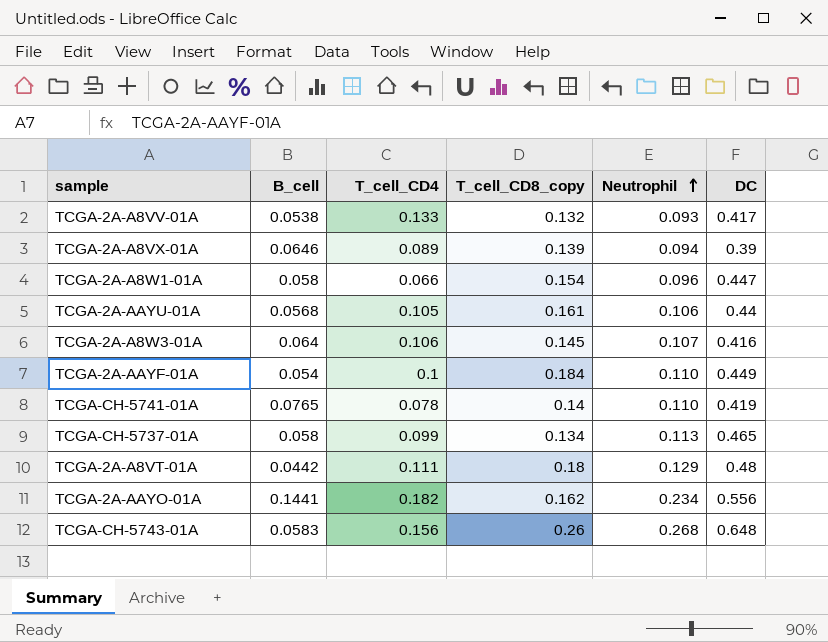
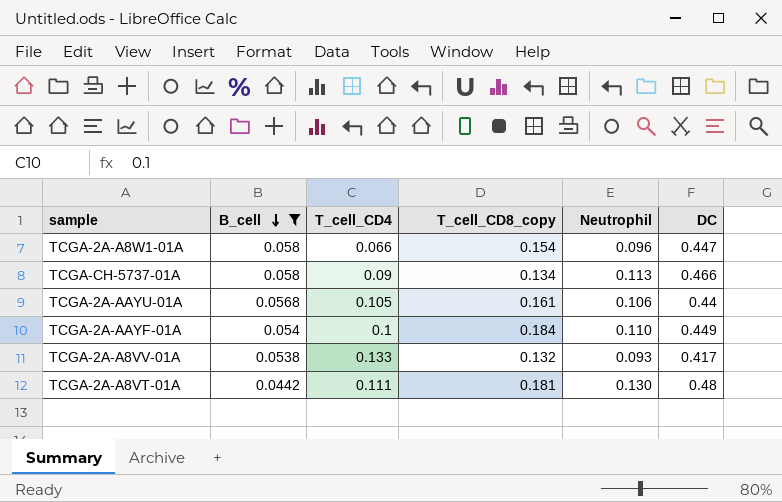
filter: none -> B_cell <= 0.058
row order: Neutrophil ascending -> B_cell descending
TCGA-CH-5737-01A | T_cell_CD4: 0.099 -> 0.09
TCGA-CH-5737-01A | DC: 0.465 -> 0.466
TCGA-2A-A8VT-01A | T_cell_CD8_copy: 0.18 -> 0.181
TCGA-2A-A8VT-01A | Neutrophil: 0.129 -> 0.130

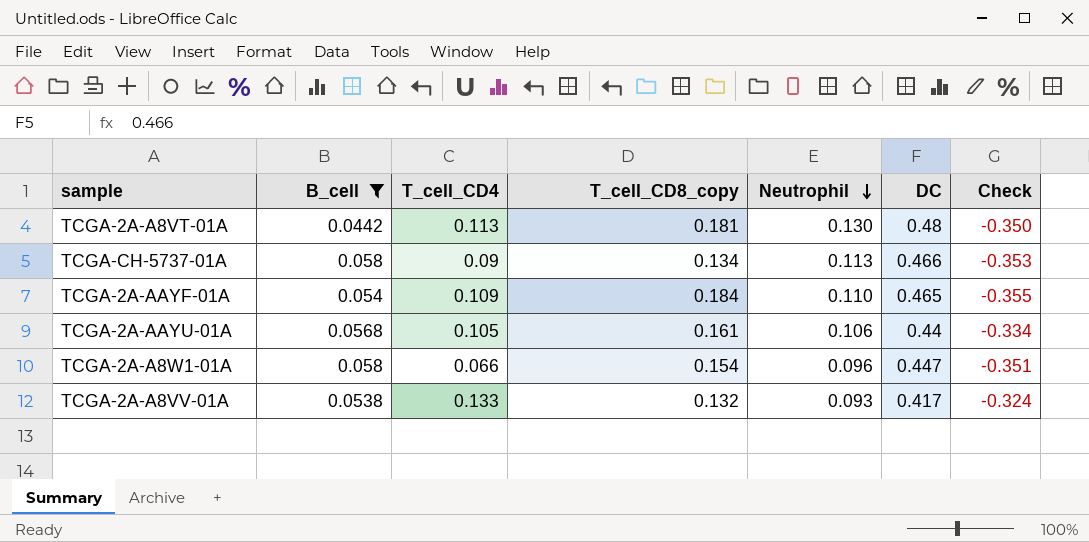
row order: B_cell descending -> Neutrophil descending
column Check | formula: none -> [Neutrophil] - [DC]
TCGA-2A-A8VT-01A | T_cell_CD4: 0.111 -> 0.113
TCGA-2A-AAYF-01A | T_cell_CD4: 0.1 -> 0.109
TCGA-2A-AAYF-01A | DC: 0.449 -> 0.465

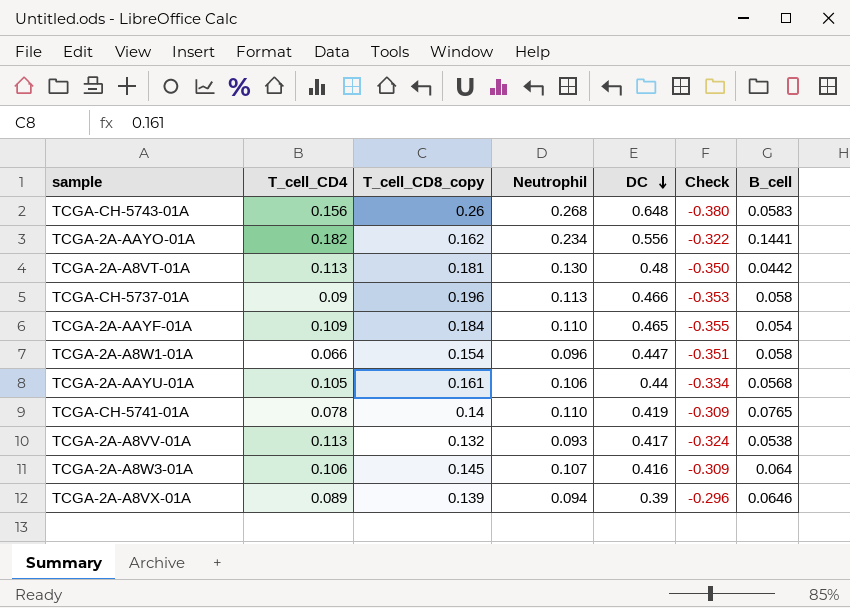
filter: B_cell <= 0.058 -> none
row order: Neutrophil descending -> DC descending
column B_cell | position: 2 -> 7
TCGA-CH-5737-01A | T_cell_CD8_copy: 0.134 -> 0.196
TCGA-2A-A8VV-01A | T_cell_CD4: 0.133 -> 0.113

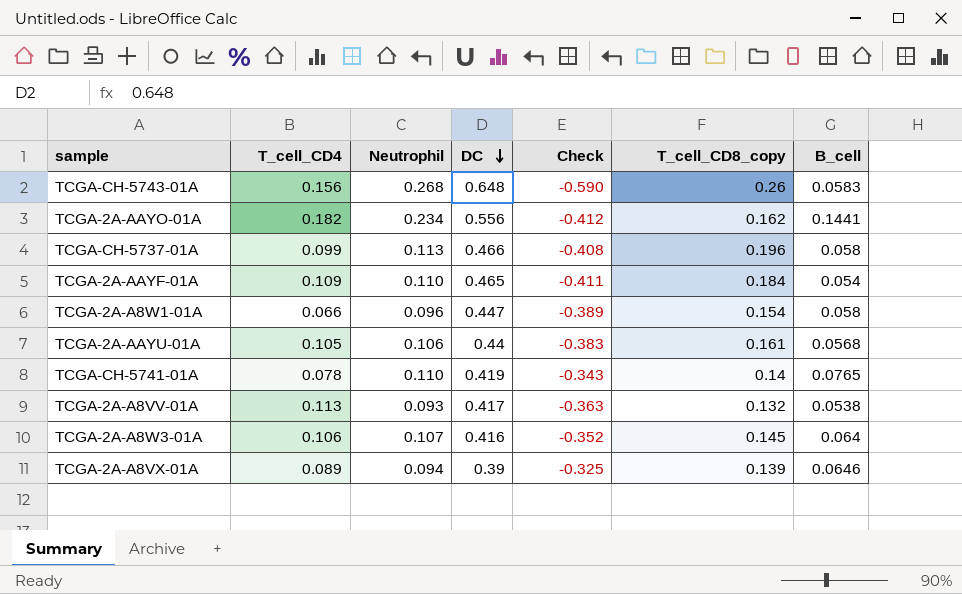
column Check | formula: [Neutrophil] - [DC] -> [B_cell] - [DC]
column T_cell_CD8_copy | position: 3 -> 6
row TCGA-2A-A8VT-01A: 0.113 | 0.181 | 0.130 | 0.48 | -0.350 | 0.0442 -> none
TCGA-CH-5737-01A | T_cell_CD4: 0.09 -> 0.099

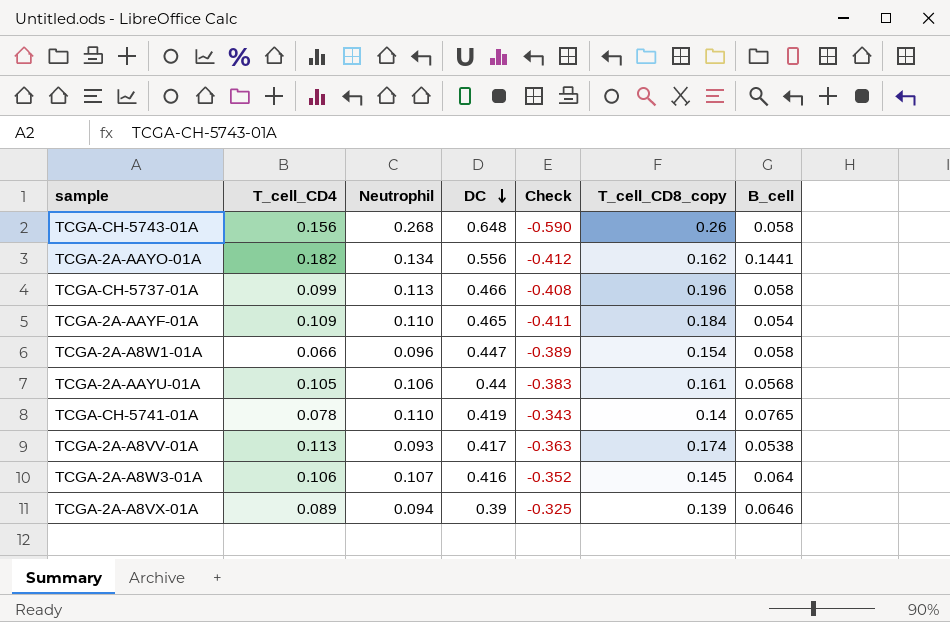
TCGA-CH-5743-01A | B_cell: 0.0583 -> 0.058
TCGA-2A-AAYO-01A | Neutrophil: 0.234 -> 0.134
TCGA-2A-A8VV-01A | T_cell_CD8_copy: 0.132 -> 0.174

